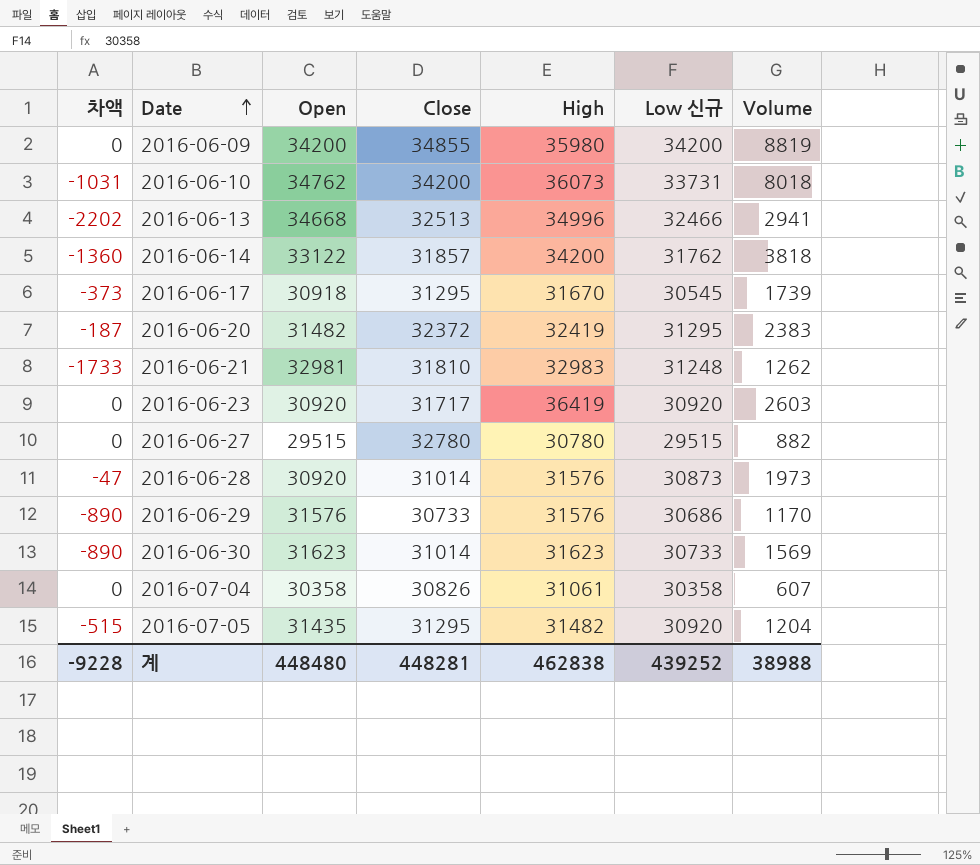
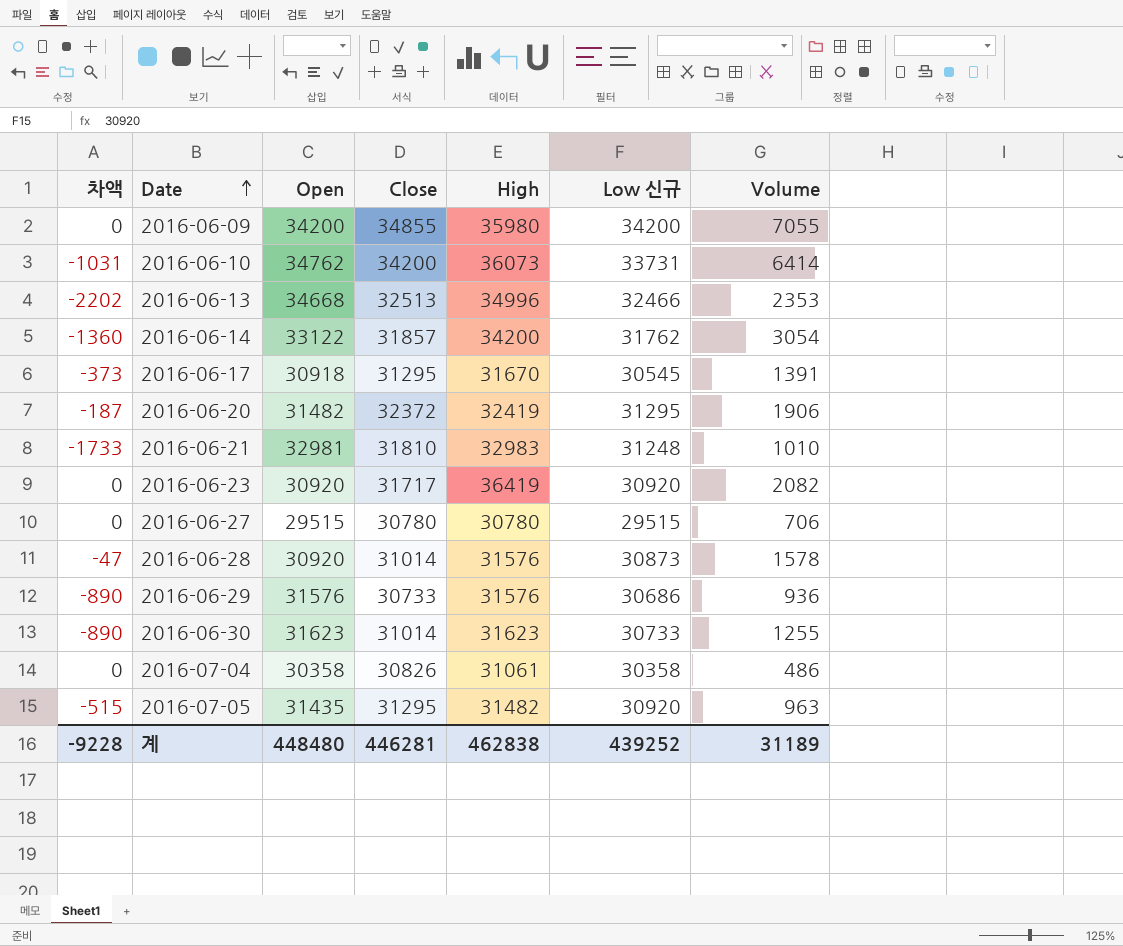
2016-06-09 | Volume: 8819 -> 7055
2016-06-10 | Volume: 8018 -> 6414
2016-06-13 | Volume: 2941 -> 2353
2016-06-14 | Volume: 3818 -> 3054
2016-06-17 | Volume: 1739 -> 1391
2016-06-20 | Volume: 2383 -> 1906
2016-06-21 | Volume: 1262 -> 1010
2016-06-23 | Volume: 2603 -> 2082
2016-06-27 | Close: 32780 -> 30780
2016-06-27 | Volume: 882 -> 706
2016-06-28 | Volume: 1973 -> 1578
2016-06-29 | Volume: 1170 -> 936
2016-06-30 | Volume: 1569 -> 1255
2016-07-04 | Volume: 607 -> 486
2016-07-05 | Volume: 1204 -> 963
계 | Close: 448281 -> 446281
계 | Volume: 38988 -> 31189

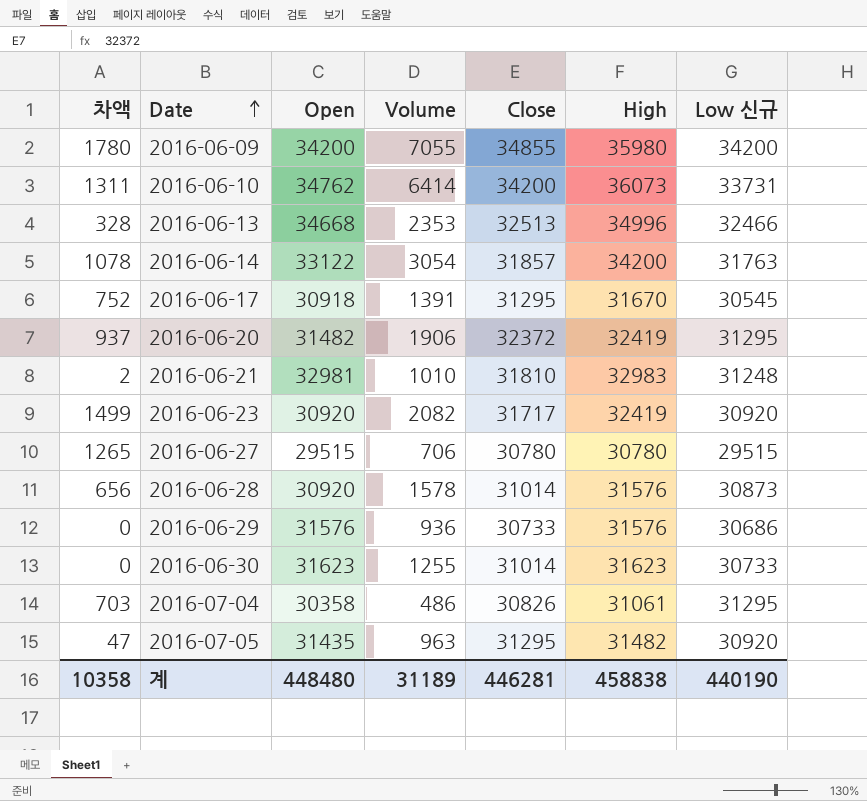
column 차액 | formula: [Low 신규] - [Open] -> [High] - [Open]
column Volume | position: 7 -> 4
2016-06-14 | Low 신규: 31762 -> 31763
2016-06-23 | High: 36419 -> 32419
2016-07-04 | Low 신규: 30358 -> 31295
계 | 차액: -9228 -> 10358
계 | High: 462838 -> 458838
계 | Low 신규: 439252 -> 440190

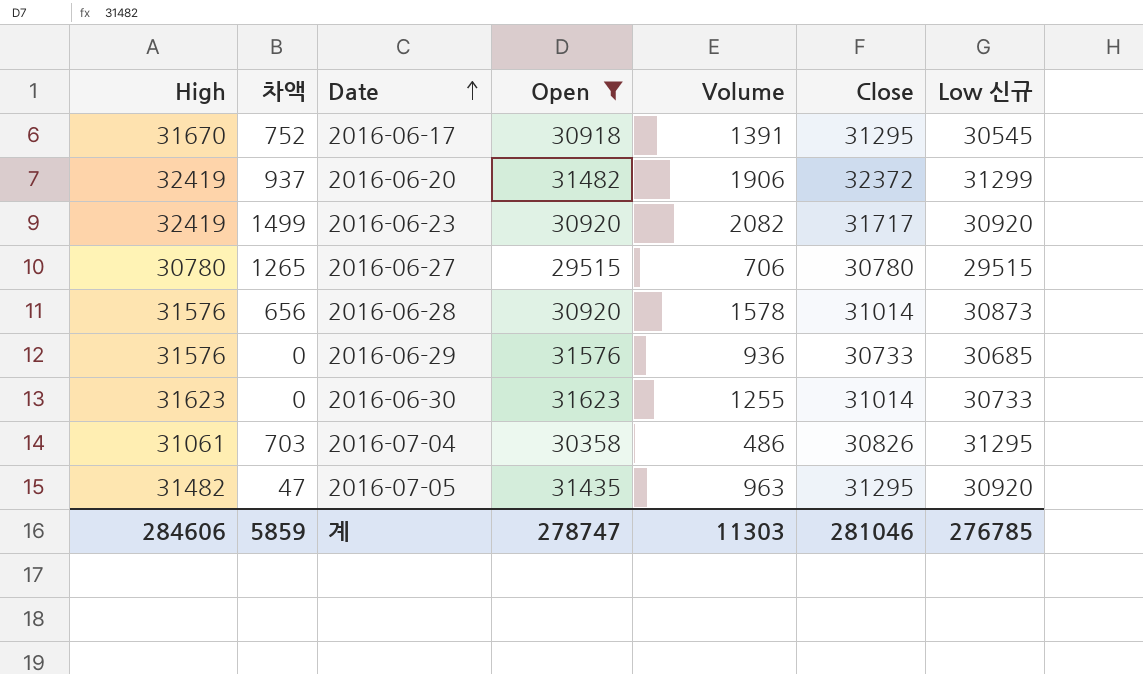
filter: none -> Open <= 31623
column High | position: 6 -> 1
2016-06-20 | Low 신규: 31295 -> 31299
2016-06-29 | Low 신규: 30686 -> 30685
계 | High: 458838 -> 284606
계 | 차액: 10358 -> 5859
계 | Open: 448480 -> 278747
계 | Volume: 31189 -> 11303
계 | Close: 446281 -> 281046
계 | Low 신규: 440190 -> 276785

